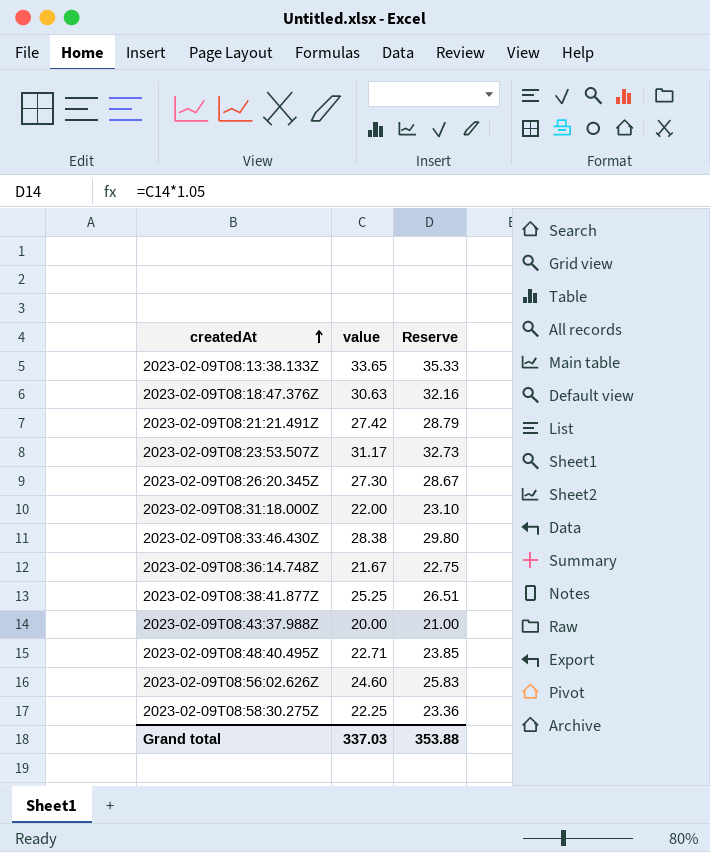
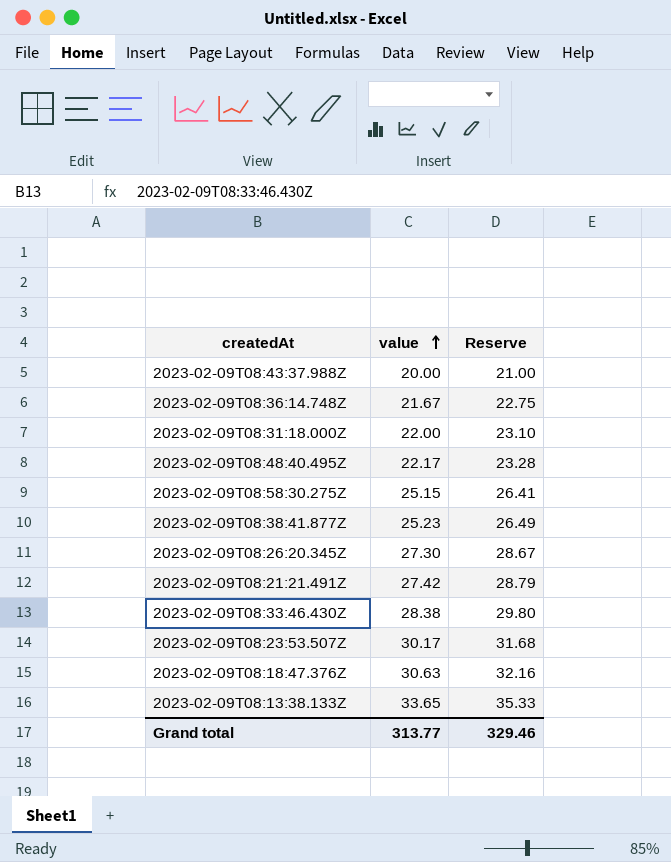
row order: createdAt ascending -> value ascending
row 2023-02-09T08:56:02.626Z: 24.60 | 25.83 -> none
2023-02-09T08:48:40.495Z | value: 22.71 -> 22.17
2023-02-09T08:48:40.495Z | Reserve: 23.85 -> 23.28
2023-02-09T08:58:30.275Z | value: 22.25 -> 25.15
2023-02-09T08:58:30.275Z | Reserve: 23.36 -> 26.41
2023-02-09T08:38:41.877Z | value: 25.25 -> 25.23
2023-02-09T08:38:41.877Z | Reserve: 26.51 -> 26.49
2023-02-09T08:23:53.507Z | value: 31.17 -> 30.17
2023-02-09T08:23:53.507Z | Reserve: 32.73 -> 31.68
Grand total | value: 337.03 -> 313.77
Grand total | Reserve: 353.88 -> 329.46

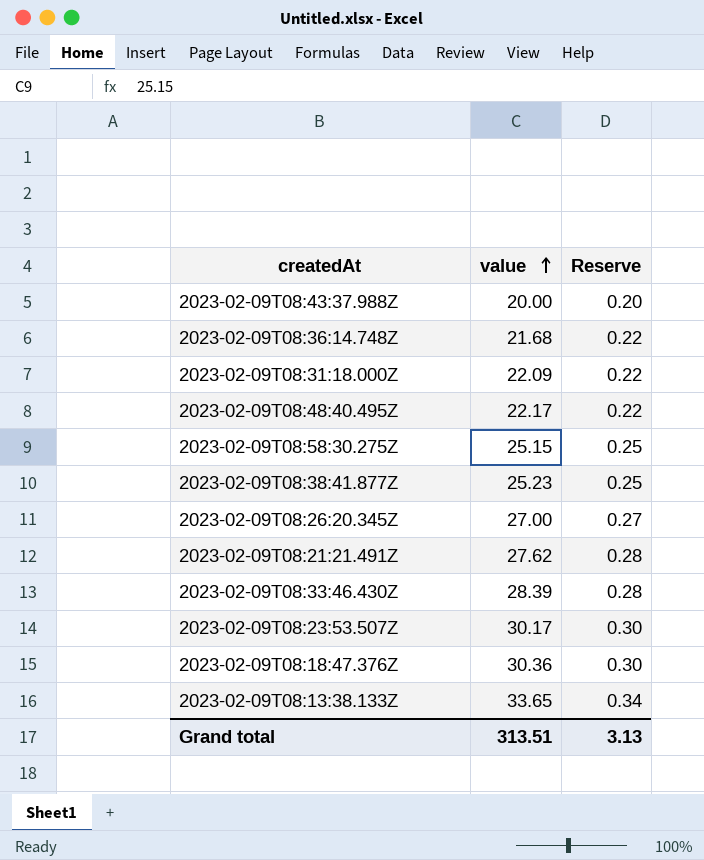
column Reserve | formula: [value] * 1.05 -> [value] * 0.01
2023-02-09T08:36:14.748Z | value: 21.67 -> 21.68
2023-02-09T08:31:18.000Z | value: 22.00 -> 22.09
2023-02-09T08:26:20.345Z | value: 27.30 -> 27.00
2023-02-09T08:21:21.491Z | value: 27.42 -> 27.62
2023-02-09T08:33:46.430Z | value: 28.38 -> 28.39
2023-02-09T08:18:47.376Z | value: 30.63 -> 30.36
Grand total | value: 313.77 -> 313.51
Grand total | Reserve: 329.46 -> 3.13

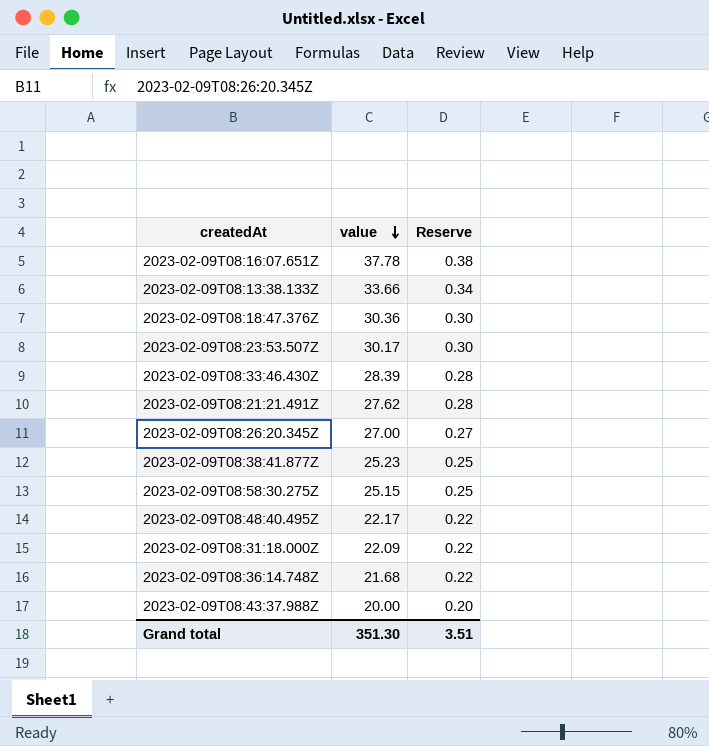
row order: value ascending -> value descending
row 2023-02-09T08:16:07.651Z: none -> 37.78 | 0.38
2023-02-09T08:13:38.133Z | value: 33.65 -> 33.66
Grand total | value: 313.51 -> 351.30
Grand total | Reserve: 3.13 -> 3.51

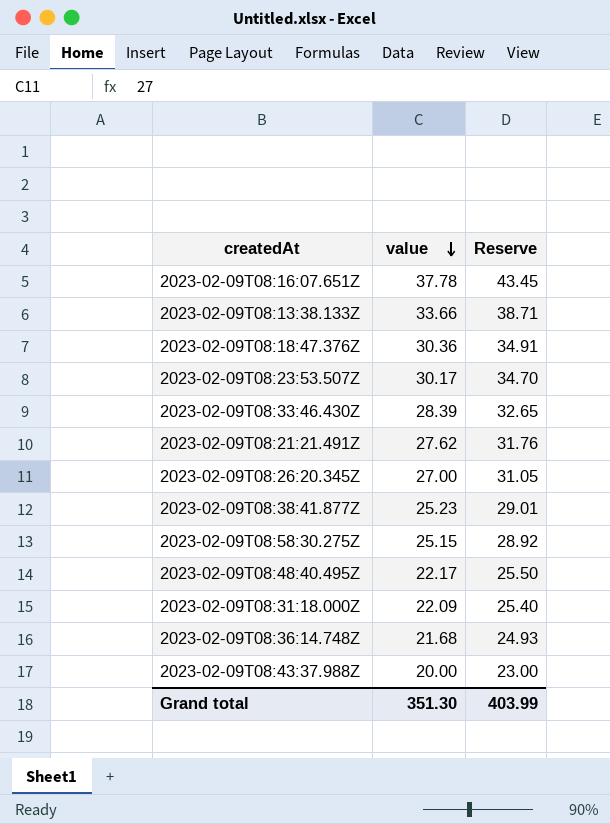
column Reserve | formula: [value] * 0.01 -> [value] * 1.15
Grand total | Reserve: 3.51 -> 403.99

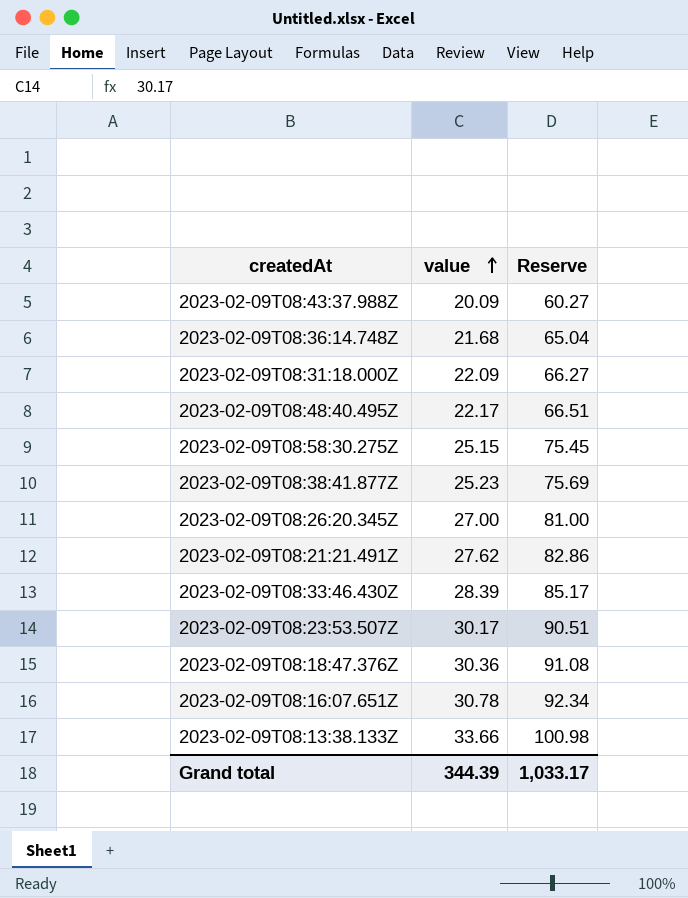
row order: value descending -> value ascending
column Reserve | formula: [value] * 1.15 -> [value] * 3
2023-02-09T08:43:37.988Z | value: 20.00 -> 20.09
2023-02-09T08:16:07.651Z | value: 37.78 -> 30.78
Grand total | value: 351.30 -> 344.39
Grand total | Reserve: 403.99 -> 1,033.17

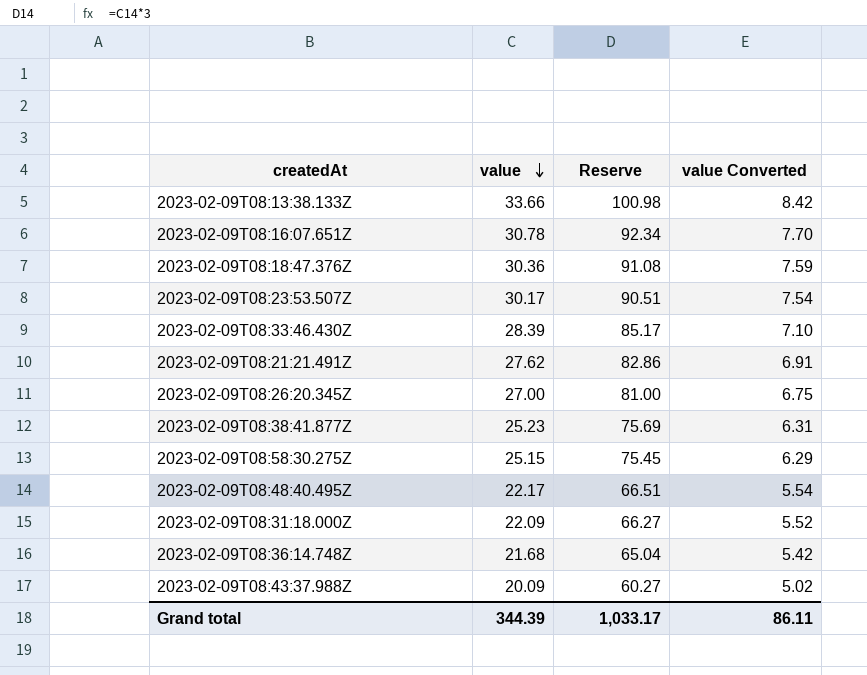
row order: value ascending -> value descending
column value Converted | formula: none -> [value] * 0.25

